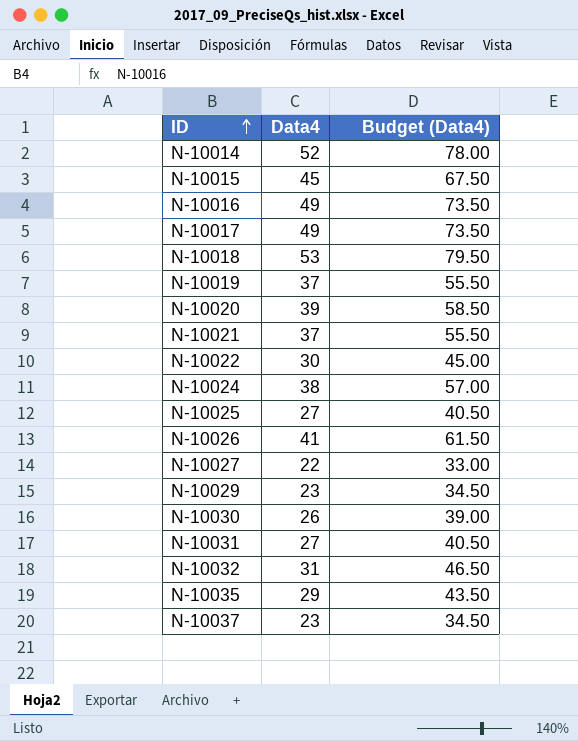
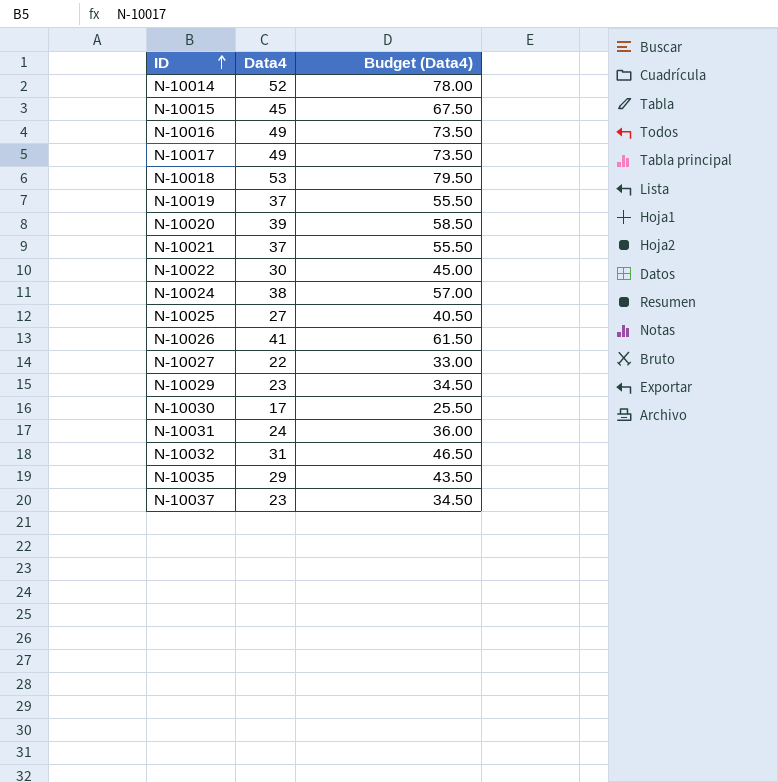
N-10030 | Data4: 26 -> 17
N-10030 | Budget (Data4): 39.00 -> 25.50
N-10031 | Data4: 27 -> 24
N-10031 | Budget (Data4): 40.50 -> 36.00

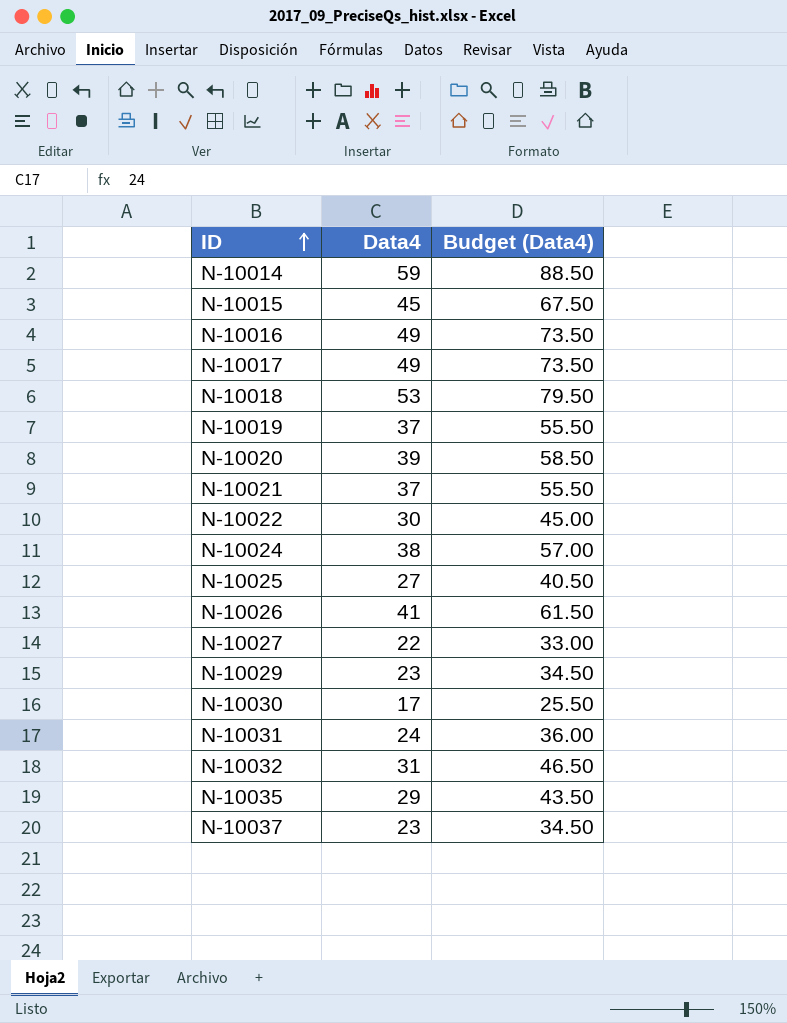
N-10014 | Data4: 52 -> 59
N-10014 | Budget (Data4): 78.00 -> 88.50

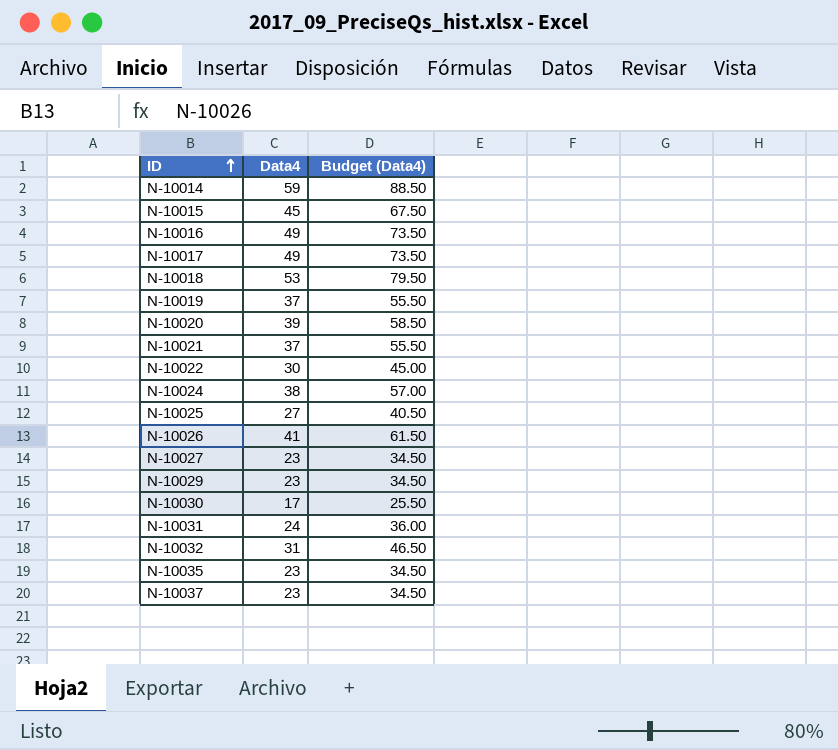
N-10027 | Data4: 22 -> 23
N-10027 | Budget (Data4): 33.00 -> 34.50
N-10035 | Data4: 29 -> 23
N-10035 | Budget (Data4): 43.50 -> 34.50

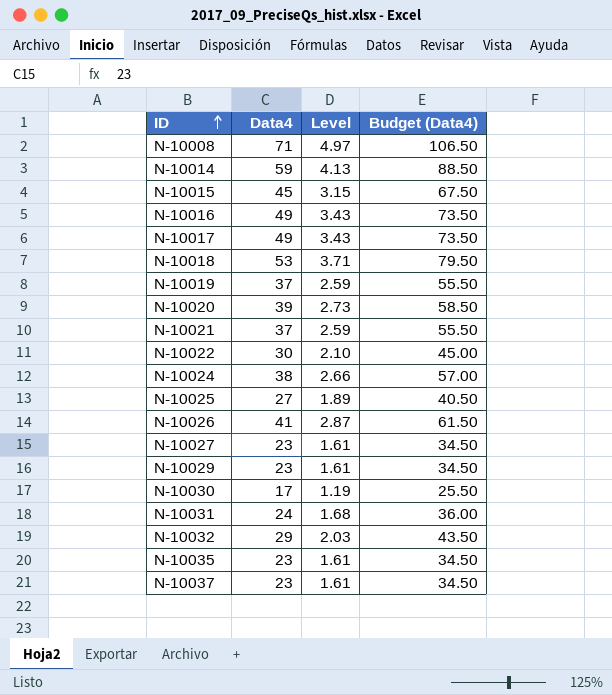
column Level | formula: none -> [Data4] * 0.07
row N-10008: none -> 71 | 4.97 | 106.50
N-10032 | Data4: 31 -> 29
N-10032 | Budget (Data4): 46.50 -> 43.50

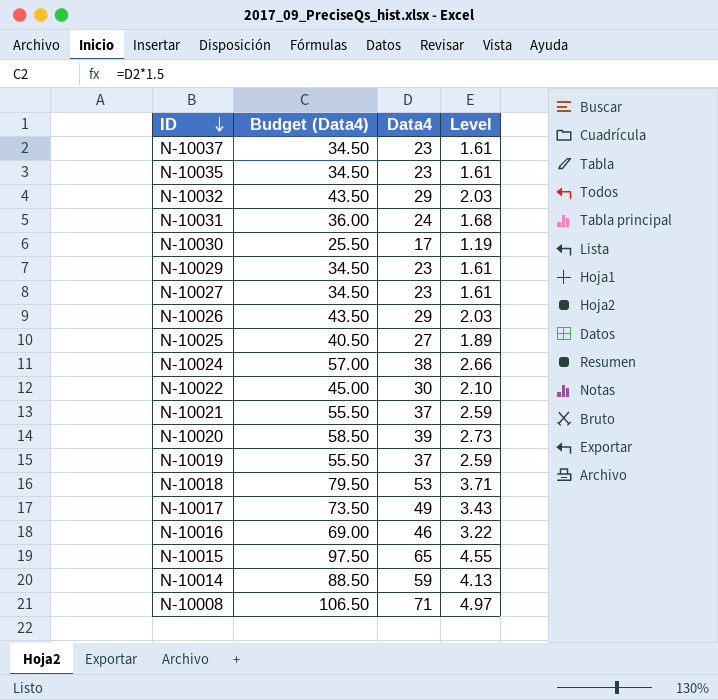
row order: ID ascending -> ID descending
column Budget (Data4) | position: 4 -> 2
N-10026 | Budget (Data4): 61.50 -> 43.50
N-10026 | Data4: 41 -> 29
N-10026 | Level: 2.87 -> 2.03
N-10016 | Budget (Data4): 73.50 -> 69.00
N-10016 | Data4: 49 -> 46
N-10016 | Level: 3.43 -> 3.22
N-10015 | Budget (Data4): 67.50 -> 97.50
N-10015 | Data4: 45 -> 65
N-10015 | Level: 3.15 -> 4.55

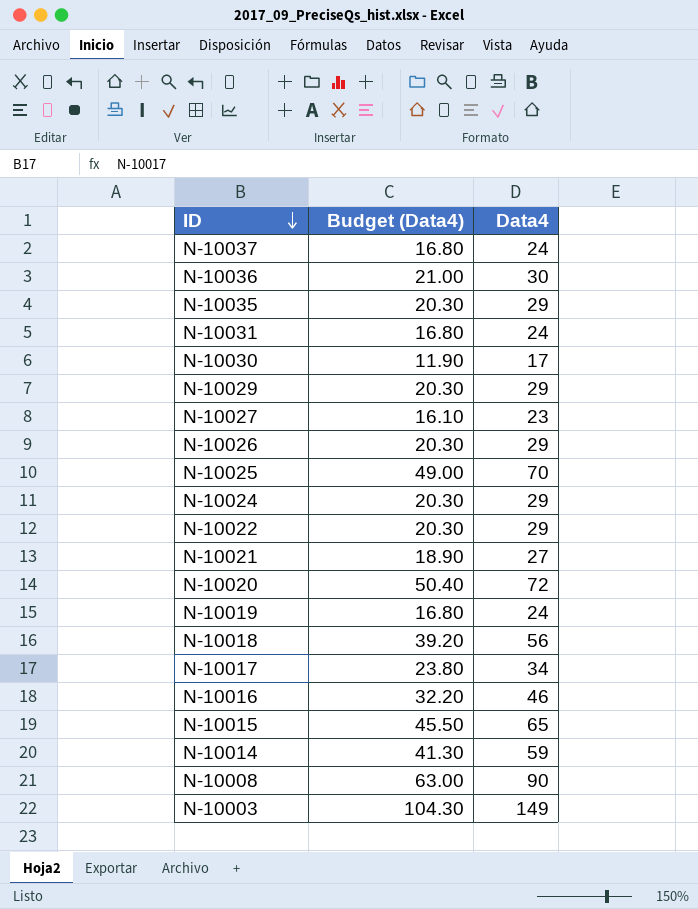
column Level | formula: [Data4] * 0.07 -> none
column Budget (Data4) | formula: [Data4] * 1.5 -> [Data4] * 0.7
row N-10032: 43.50 | 29 | 2.03 -> none
N-10037 | Data4: 23 -> 24
row N-10036: none -> 21.00 | 30
N-10035 | Data4: 23 -> 29
N-10029 | Data4: 23 -> 29
N-10025 | Data4: 27 -> 70
N-10024 | Data4: 38 -> 29
N-10022 | Data4: 30 -> 29
N-10021 | Data4: 37 -> 27
N-10020 | Data4: 39 -> 72
N-10019 | Data4: 37 -> 24
N-10018 | Data4: 53 -> 56
N-10017 | Data4: 49 -> 34
N-10008 | Data4: 71 -> 90
row N-10003: none -> 104.30 | 149

